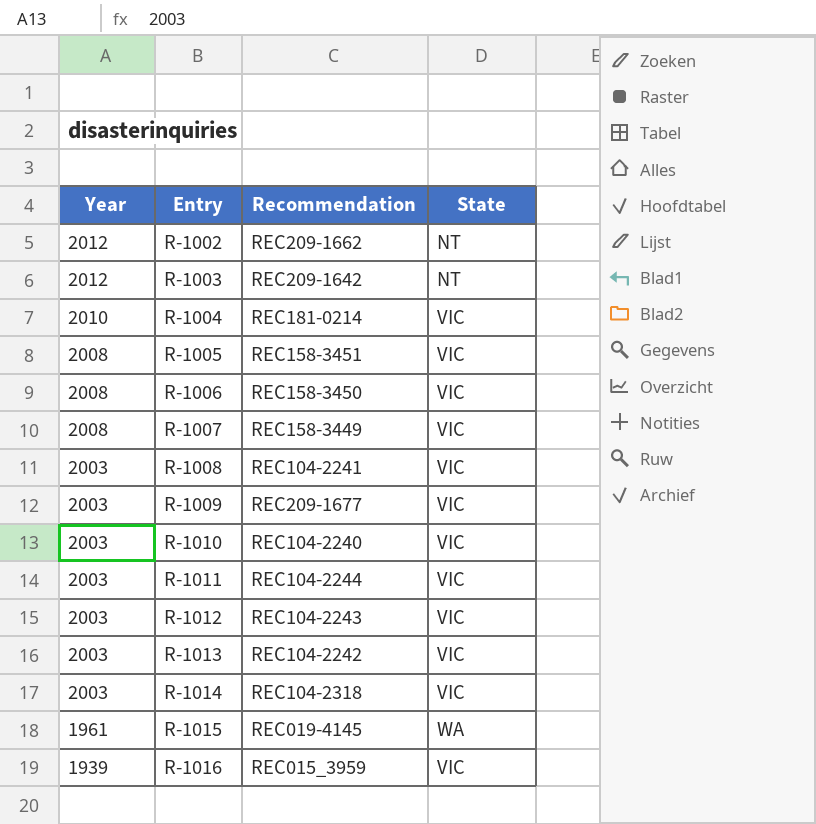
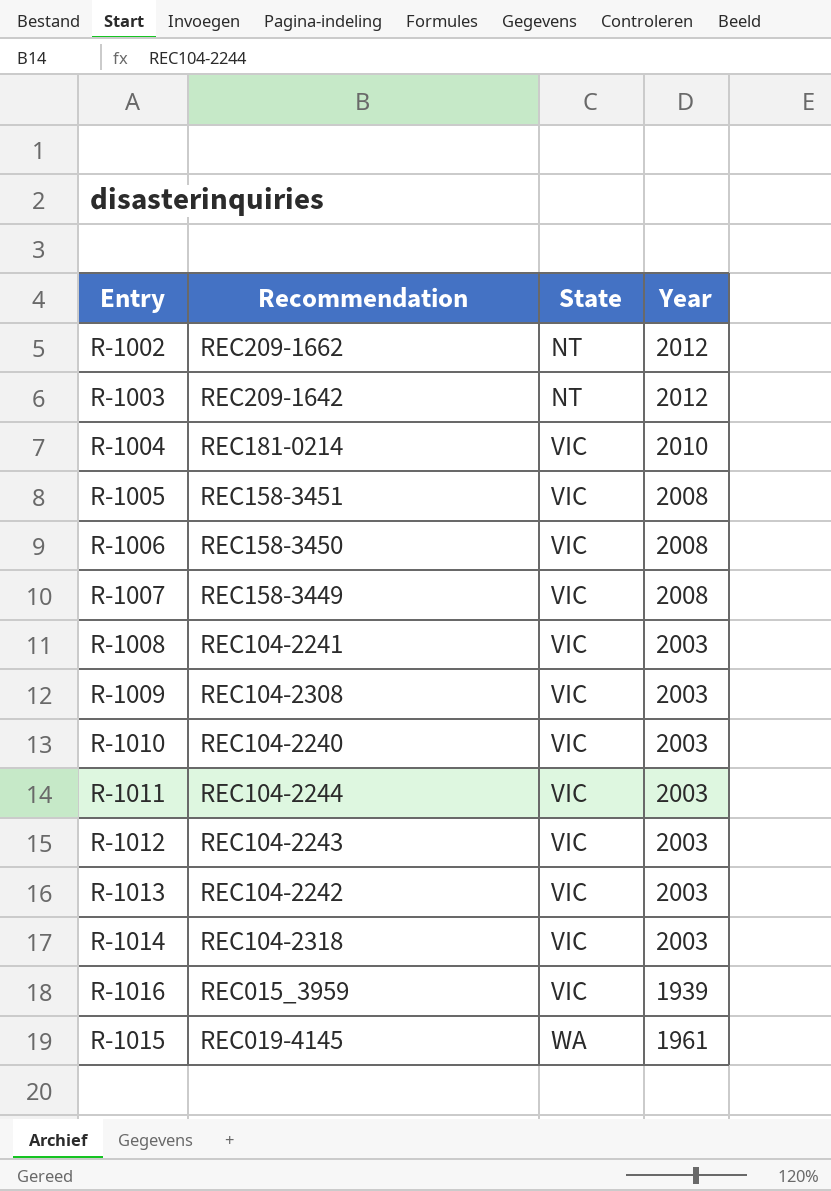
row order: Year descending -> State ascending
column Year | position: 1 -> 4
R-1009 | Recommendation: REC209-1677 -> REC104-2308

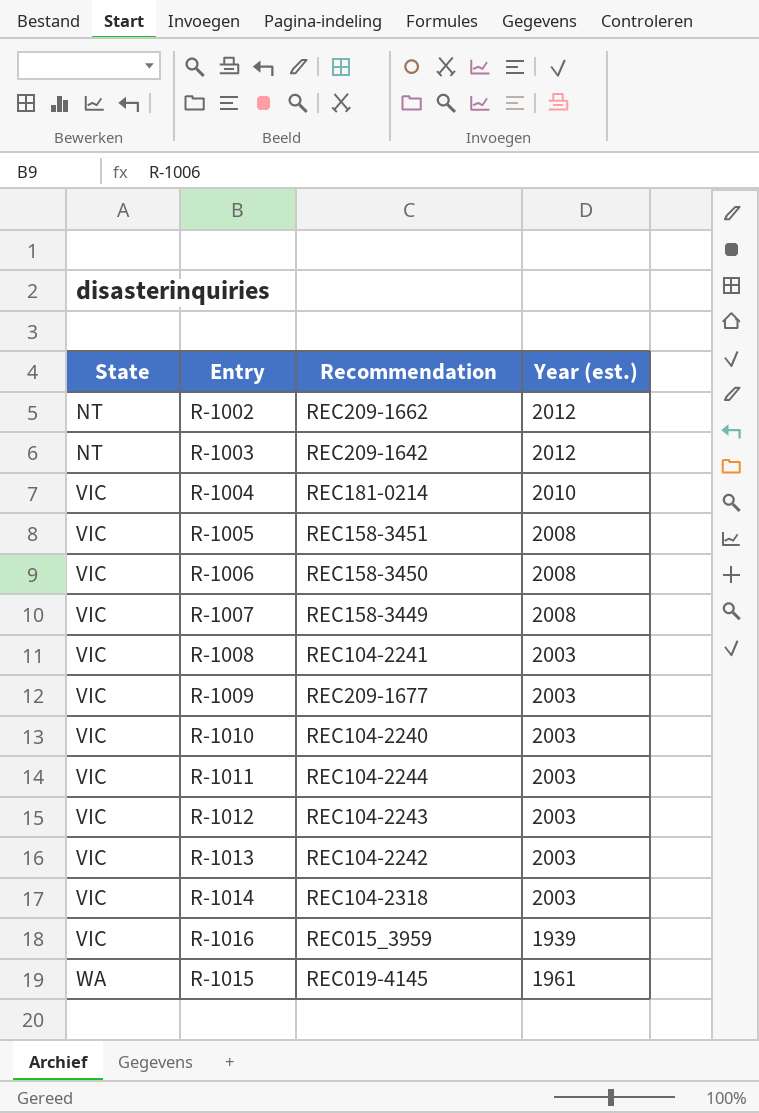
column State | position: 3 -> 1
column name: Year -> Year (est.)
R-1009 | Recommendation: REC104-2308 -> REC209-1677

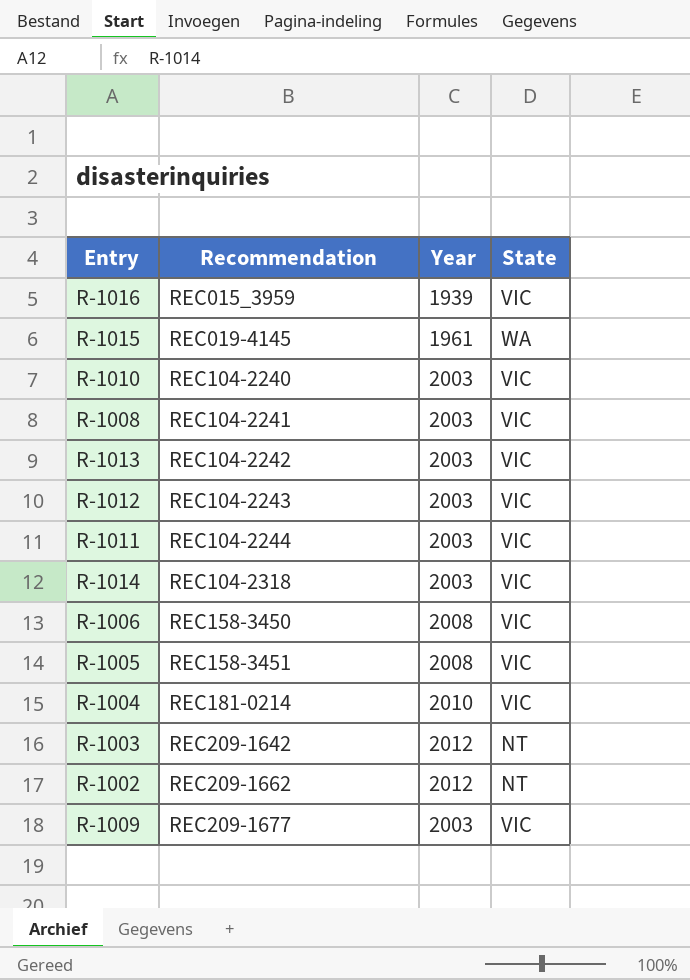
row order: State ascending -> Recommendation ascending
column name: Year (est.) -> Year
column State | position: 1 -> 4
row R-1007: VIC | REC158-3449 | 2008 -> none

